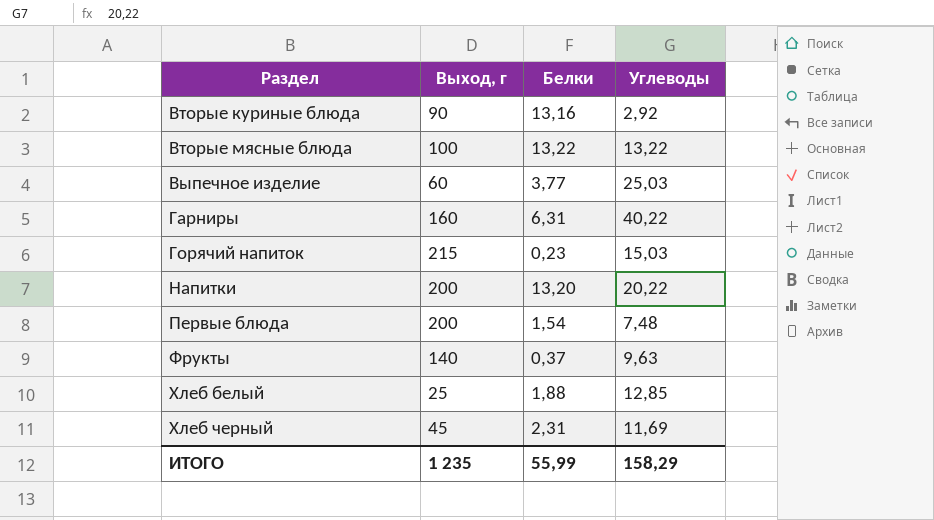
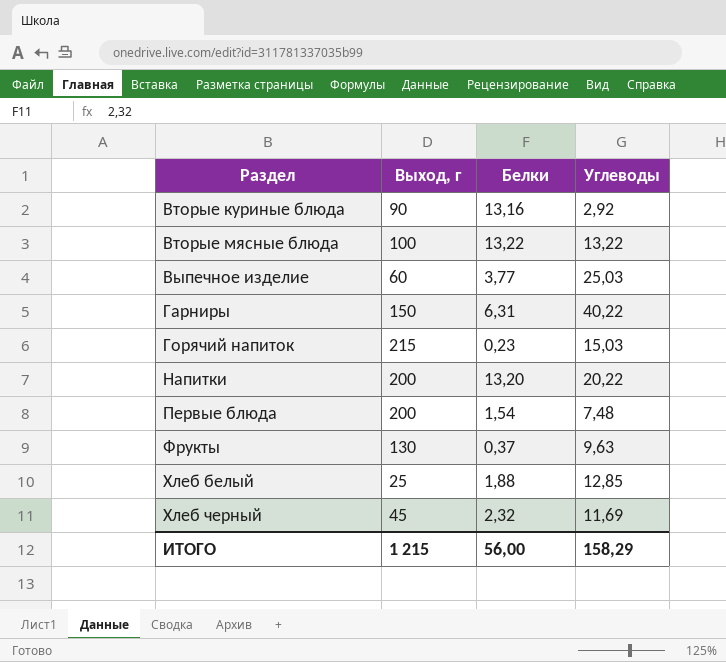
Гарниры | Выход, г: 160 -> 150
Фрукты | Выход, г: 140 -> 130
Хлеб черный | Белки: 2,31 -> 2,32
ИТОГО | Выход, г: 1 235 -> 1 215
ИТОГО | Белки: 55,99 -> 56,00

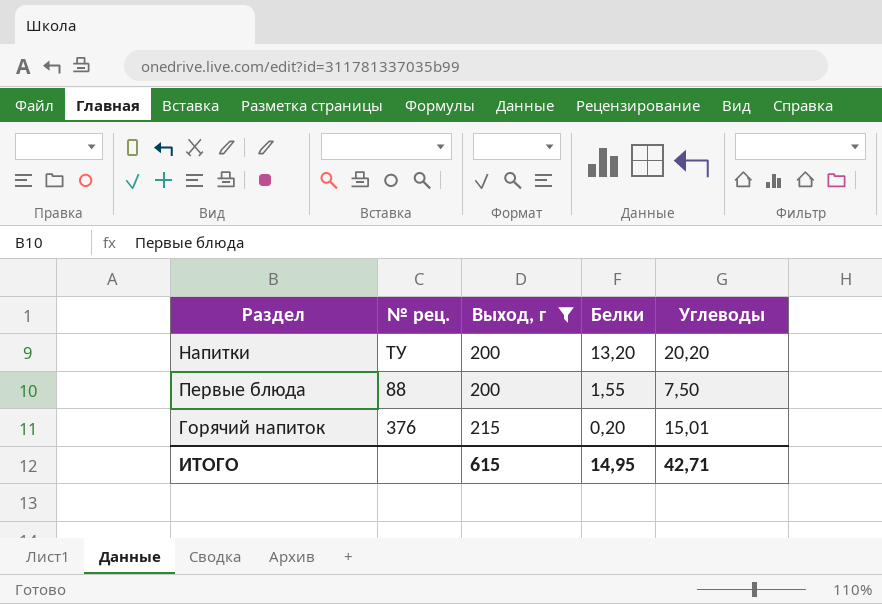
filter: none -> Выход, г >= 200
row order: Раздел ascending -> Выход, г ascending
column № рец. | position: none -> 2
Напитки | Углеводы: 20,22 -> 20,20
Первые блюда | Белки: 1,54 -> 1,55
Первые блюда | Углеводы: 7,48 -> 7,50
Горячий напиток | Белки: 0,23 -> 0,20
Горячий напиток | Углеводы: 15,03 -> 15,01
ИТОГО | Выход, г: 1 215 -> 615
ИТОГО | Белки: 56,00 -> 14,95
ИТОГО | Углеводы: 158,29 -> 42,71

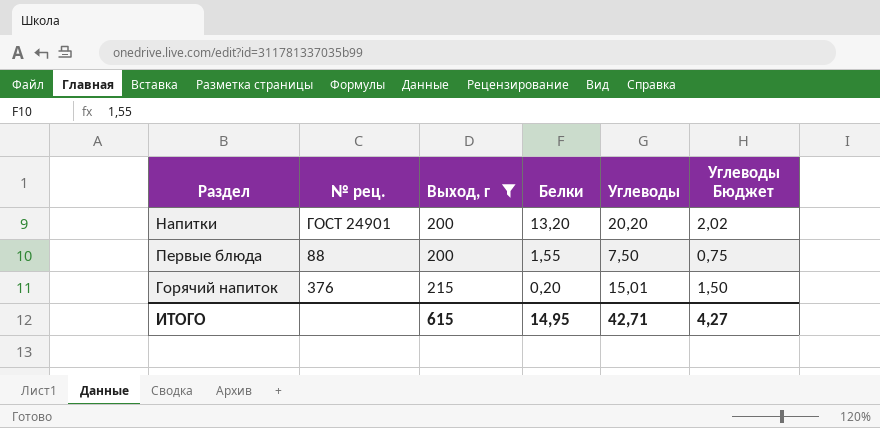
column Углеводы Бюджет | formula: none -> [Углеводы] * 0,1
Напитки | № рец.: ТУ -> ГОСТ 24901

